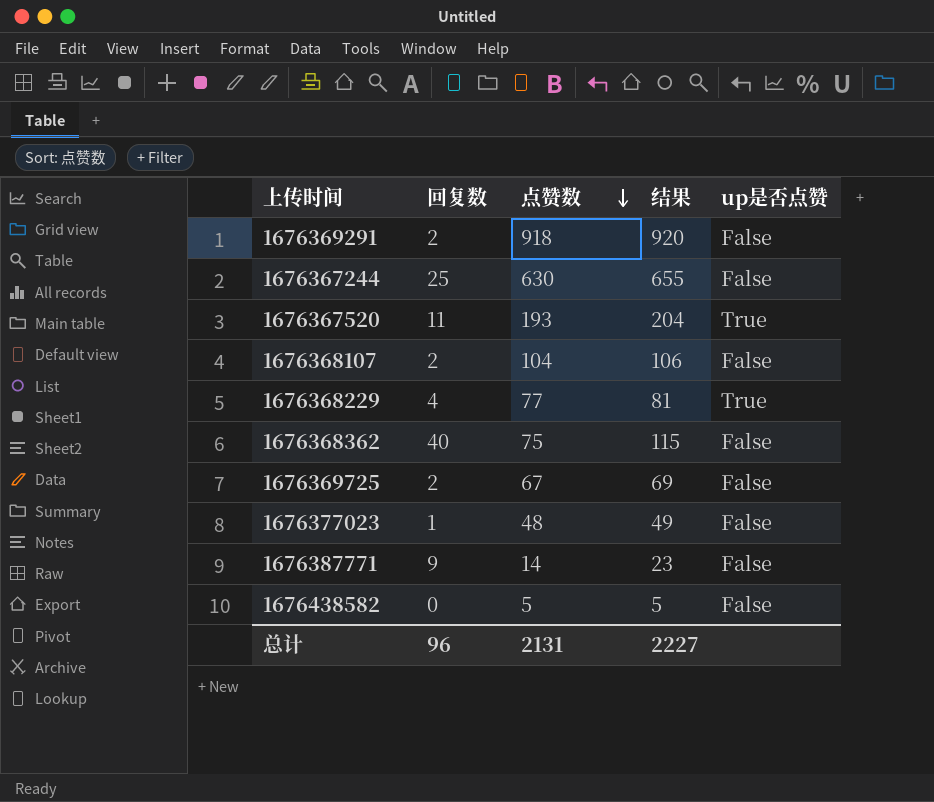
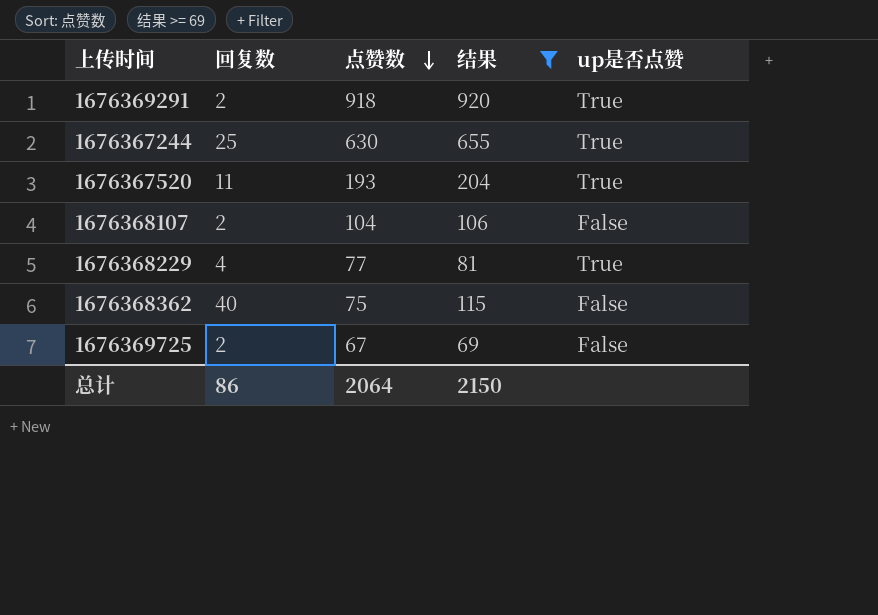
filter: none -> 结果 >= 69
1676369291 | up是否点赞: False -> True
1676367244 | up是否点赞: False -> True
总计 | 回复数: 96 -> 86
总计 | 点赞数: 2131 -> 2064
总计 | 结果: 2227 -> 2150

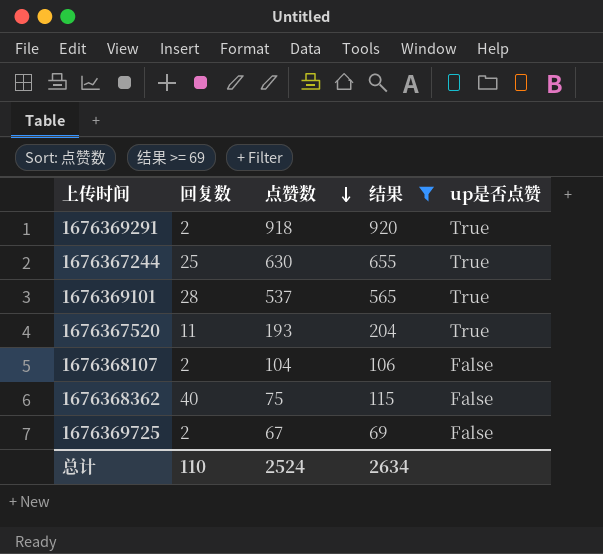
row 1676368229: 4 | 77 | 81 | True -> none
row 1676369101: none -> 28 | 537 | 565 | True
总计 | 回复数: 86 -> 110
总计 | 点赞数: 2064 -> 2524
总计 | 结果: 2150 -> 2634

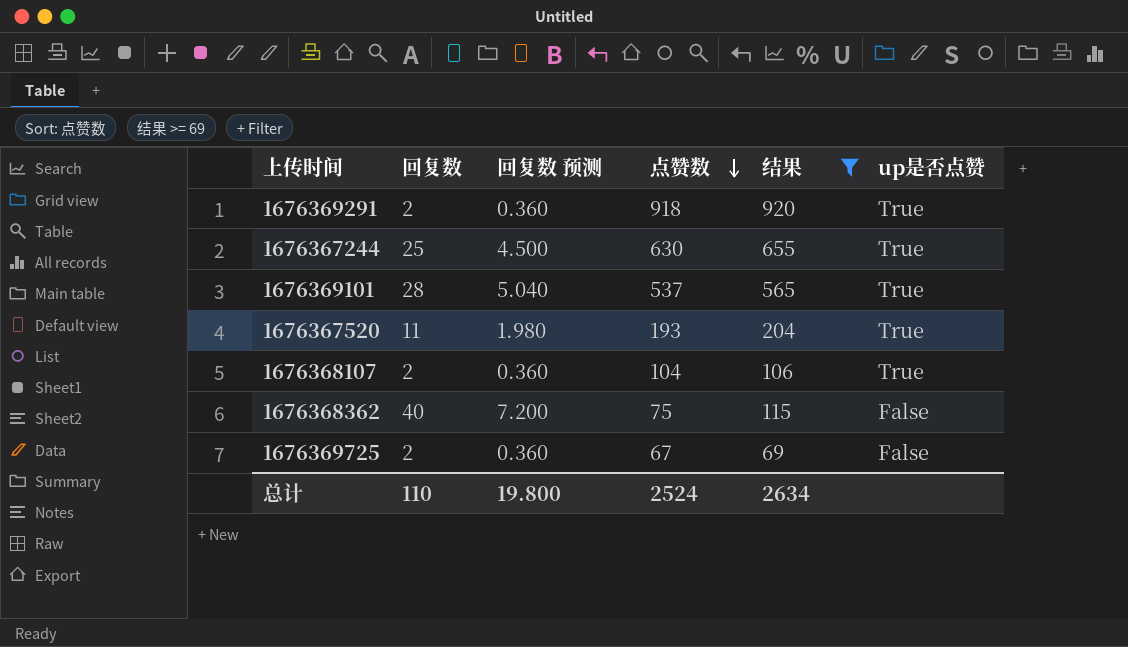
column 回复数 预测 | formula: none -> [回复数] * 0.18
1676368107 | up是否点赞: False -> True

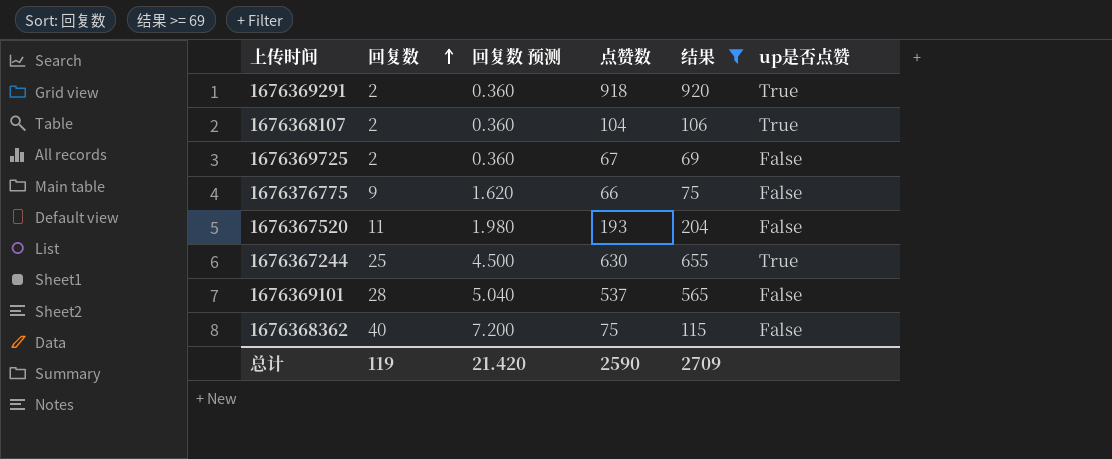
row order: 点赞数 descending -> 回复数 ascending
row 1676376775: none -> 9 | 1.620 | 66 | 75 | False
1676367520 | up是否点赞: True -> False
1676369101 | up是否点赞: True -> False
总计 | 回复数: 110 -> 119
总计 | 回复数 预测: 19.800 -> 21.420
总计 | 点赞数: 2524 -> 2590
总计 | 结果: 2634 -> 2709

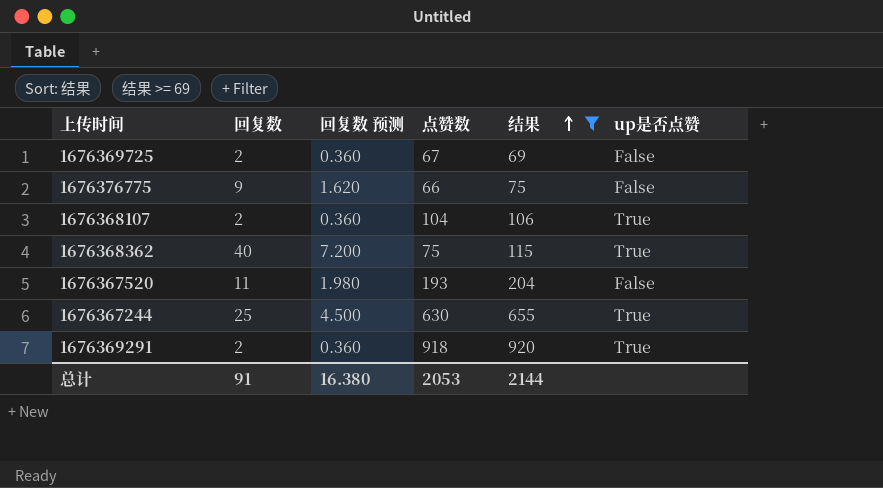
row order: 回复数 ascending -> 结果 ascending
row 1676369101: 28 | 5.040 | 537 | 565 | False -> none
1676368362 | up是否点赞: False -> True
总计 | 回复数: 119 -> 91
总计 | 回复数 预测: 21.420 -> 16.380
总计 | 点赞数: 2590 -> 2053
总计 | 结果: 2709 -> 2144

